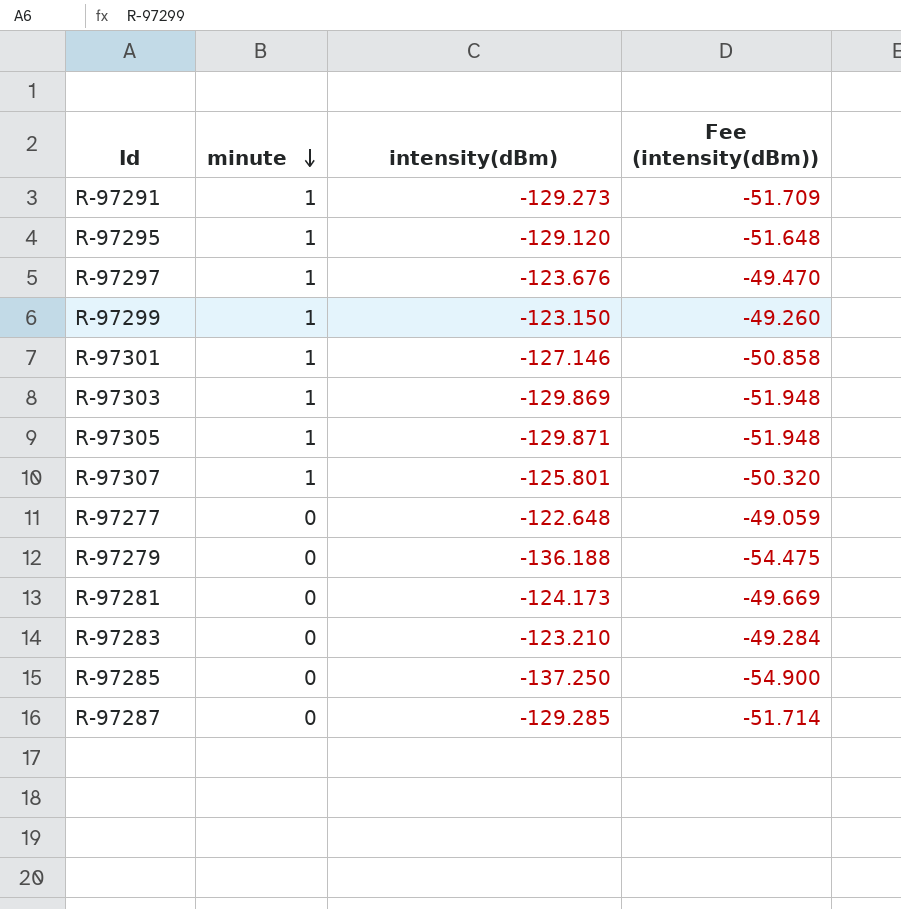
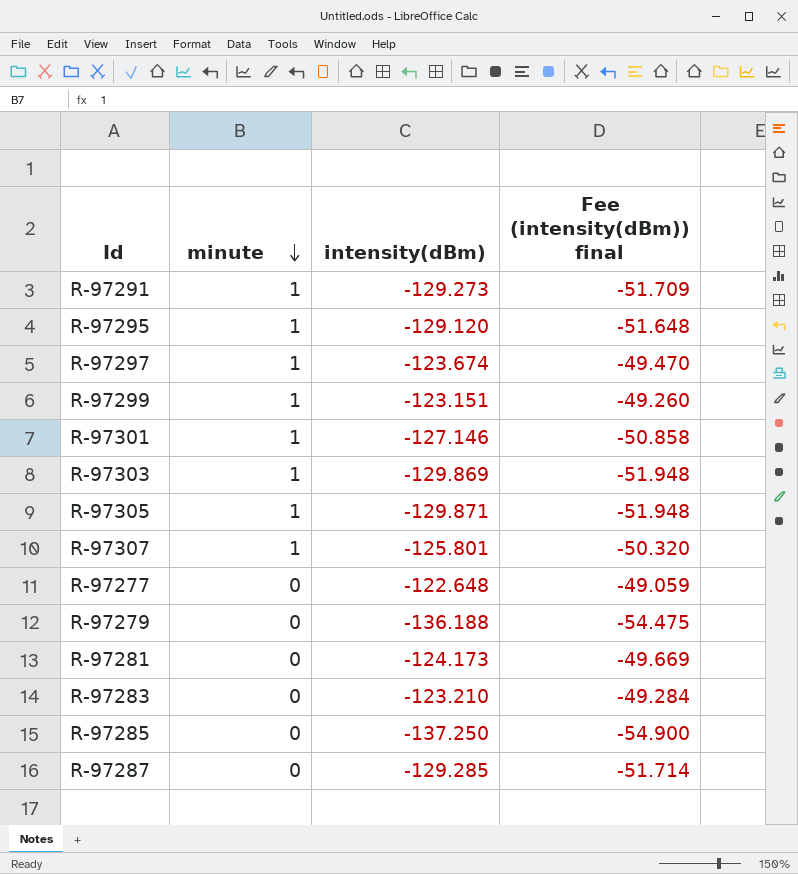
column name: Fee (intensity(dBm)) -> Fee (intensity(dBm)) final
R-97297 | intensity(dBm): -123.676 -> -123.674
R-97299 | intensity(dBm): -123.150 -> -123.151

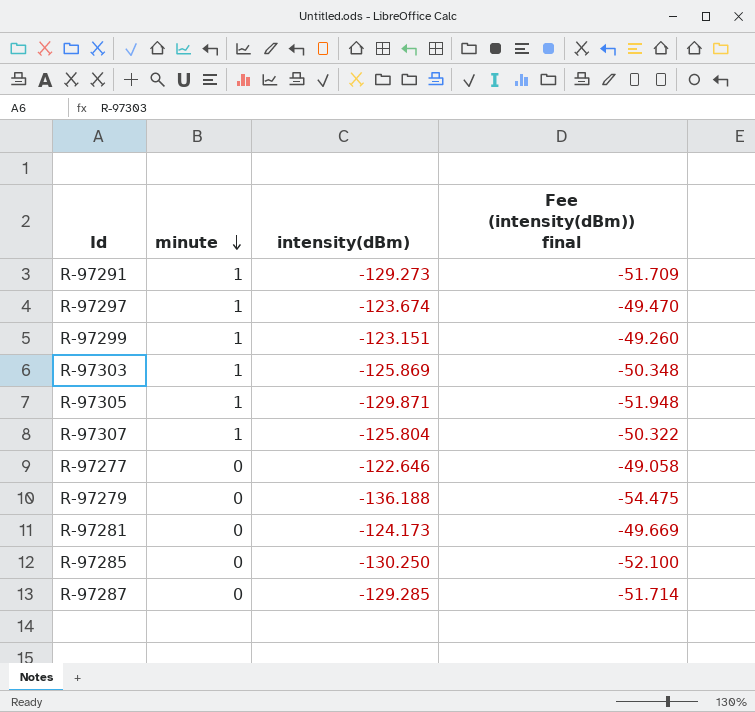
row R-97295: 1 | -129.120 | -51.648 -> none
row R-97301: 1 | -127.146 | -50.858 -> none
row R-97283: 0 | -123.210 | -49.284 -> none
R-97303 | intensity(dBm): -129.869 -> -125.869
R-97303 | Fee (intensity(dBm)) final: -51.948 -> -50.348
R-97307 | intensity(dBm): -125.801 -> -125.804
R-97307 | Fee (intensity(dBm)) final: -50.320 -> -50.322
R-97277 | intensity(dBm): -122.648 -> -122.646
R-97277 | Fee (intensity(dBm)) final: -49.059 -> -49.058
R-97285 | intensity(dBm): -137.250 -> -130.250
R-97285 | Fee (intensity(dBm)) final: -54.900 -> -52.100

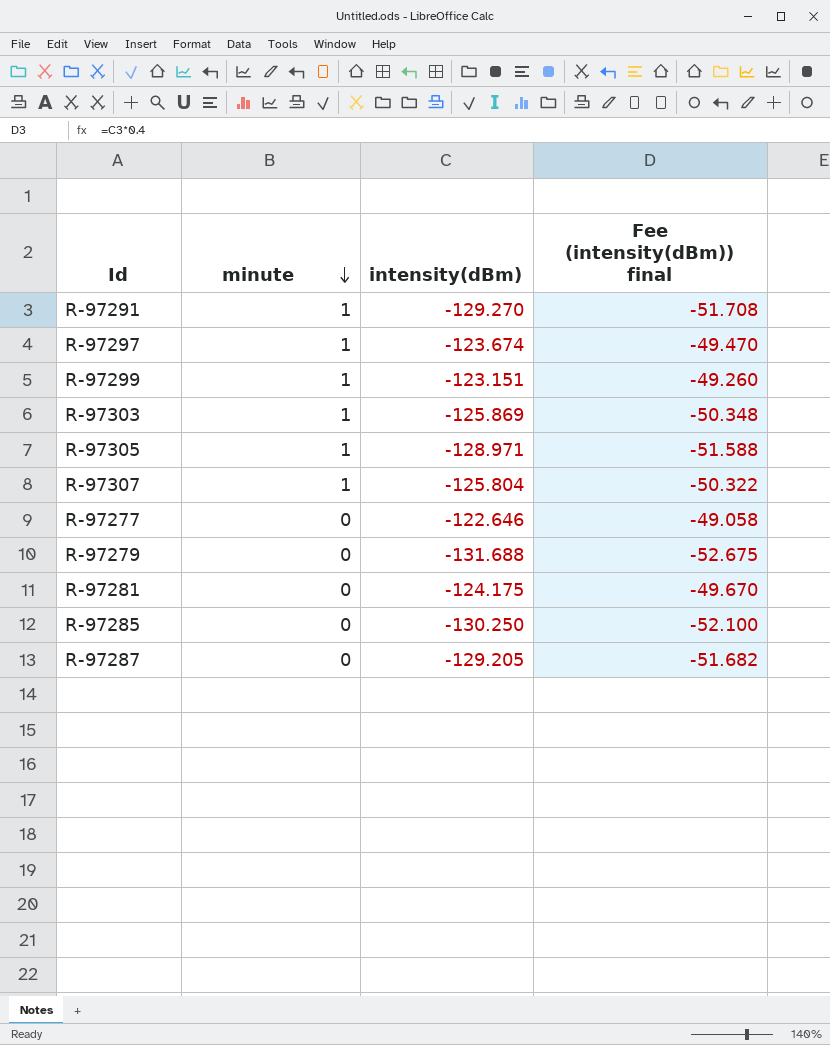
R-97291 | intensity(dBm): -129.273 -> -129.270
R-97291 | Fee (intensity(dBm)) final: -51.709 -> -51.708
R-97305 | intensity(dBm): -129.871 -> -128.971
R-97305 | Fee (intensity(dBm)) final: -51.948 -> -51.588
R-97279 | intensity(dBm): -136.188 -> -131.688
R-97279 | Fee (intensity(dBm)) final: -54.475 -> -52.675
R-97281 | intensity(dBm): -124.173 -> -124.175
R-97281 | Fee (intensity(dBm)) final: -49.669 -> -49.670
R-97287 | intensity(dBm): -129.285 -> -129.205
R-97287 | Fee (intensity(dBm)) final: -51.714 -> -51.682

